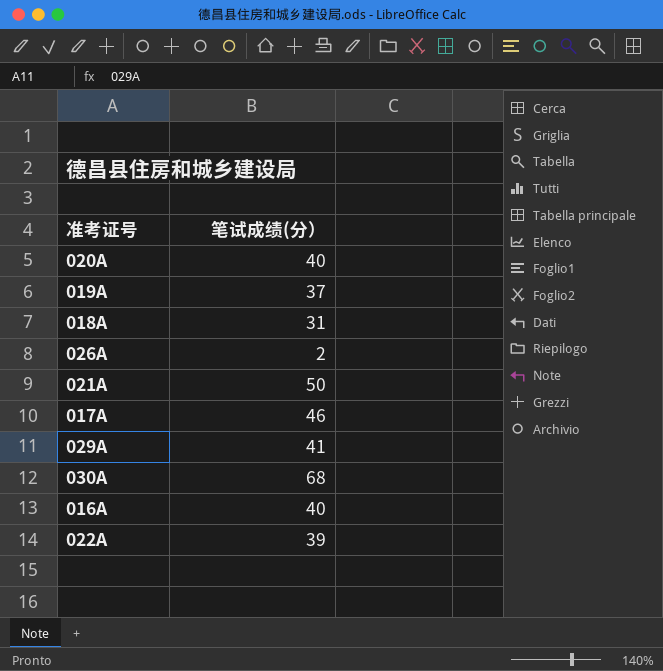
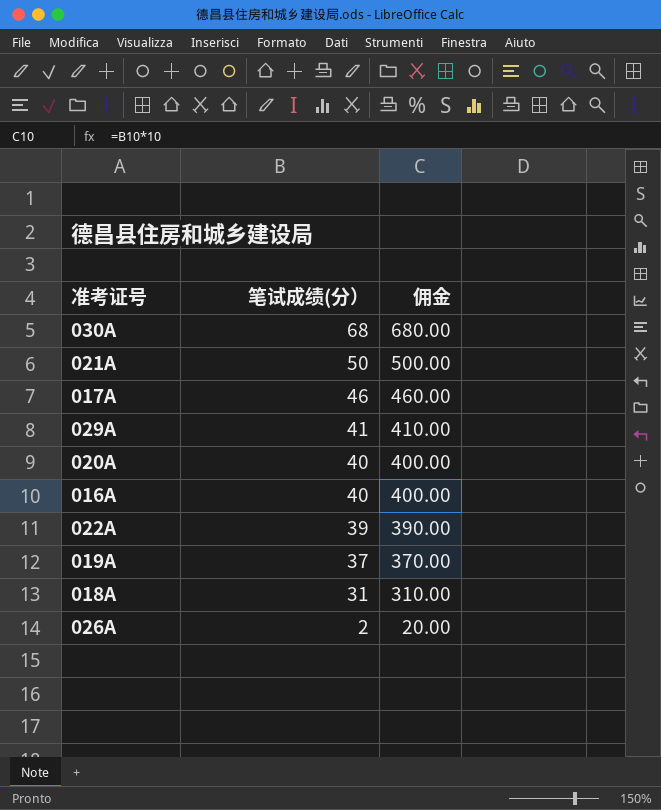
row order: none -> 笔试成绩(分） descending
column 佣金 | formula: none -> [笔试成绩(分）] * 10

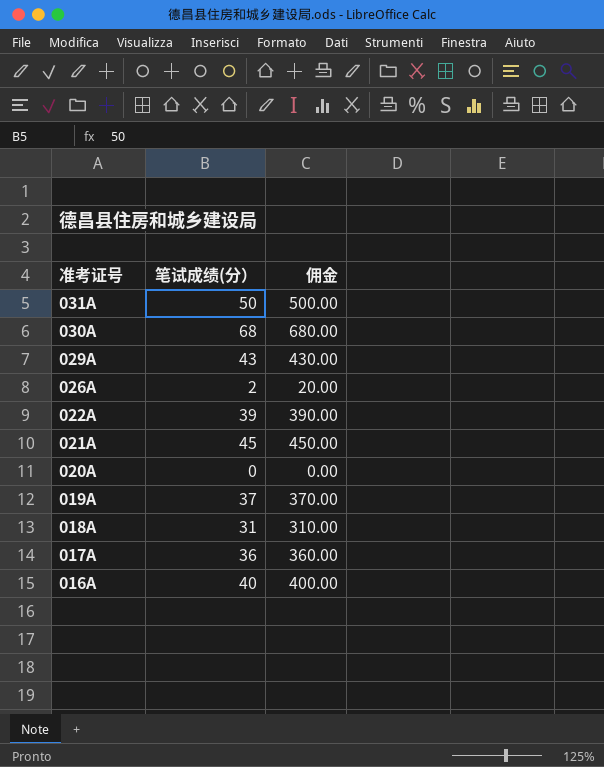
row order: 笔试成绩(分） descending -> 准考证号 descending
row 031A: none -> 50 | 500.00
029A | 笔试成绩(分）: 41 -> 43
029A | 佣金: 410.00 -> 430.00
021A | 笔试成绩(分）: 50 -> 45
021A | 佣金: 500.00 -> 450.00
020A | 笔试成绩(分）: 40 -> 0
020A | 佣金: 400.00 -> 0.00
017A | 笔试成绩(分）: 46 -> 36
017A | 佣金: 460.00 -> 360.00

